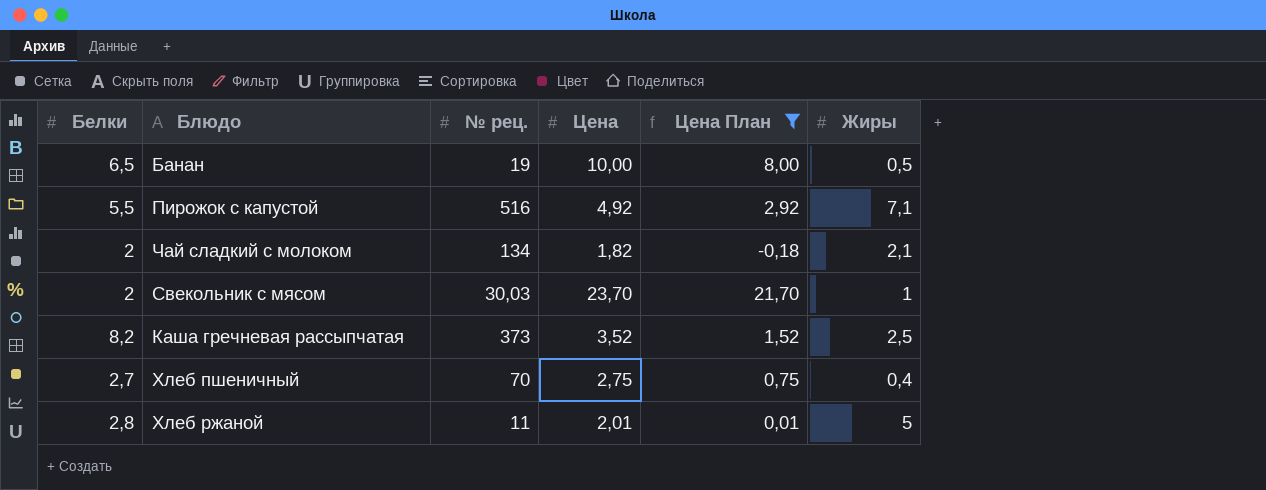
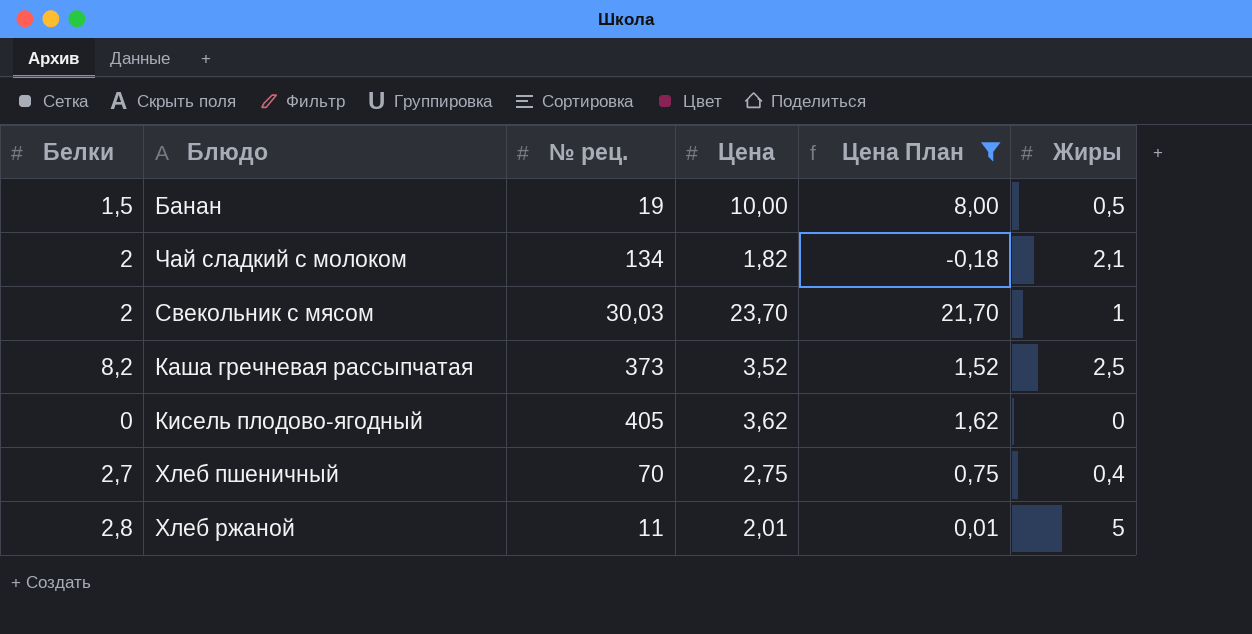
row Пирожок с капустой: 5,5 | 516 | 4,92 | 2,92 | 7,1 -> none
Банан | Белки: 6,5 -> 1,5
row Кисель плодово-ягодный: none -> 0 | 405 | 3,62 | 1,62 | 0

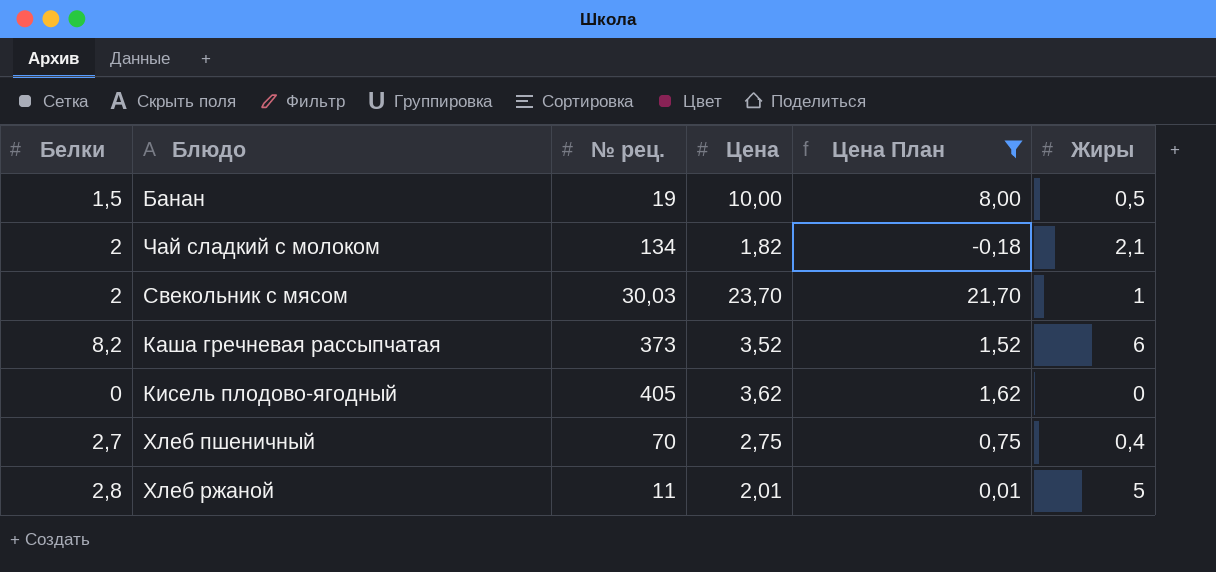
Каша гречневая рассыпчатая | Жиры: 2,5 -> 6

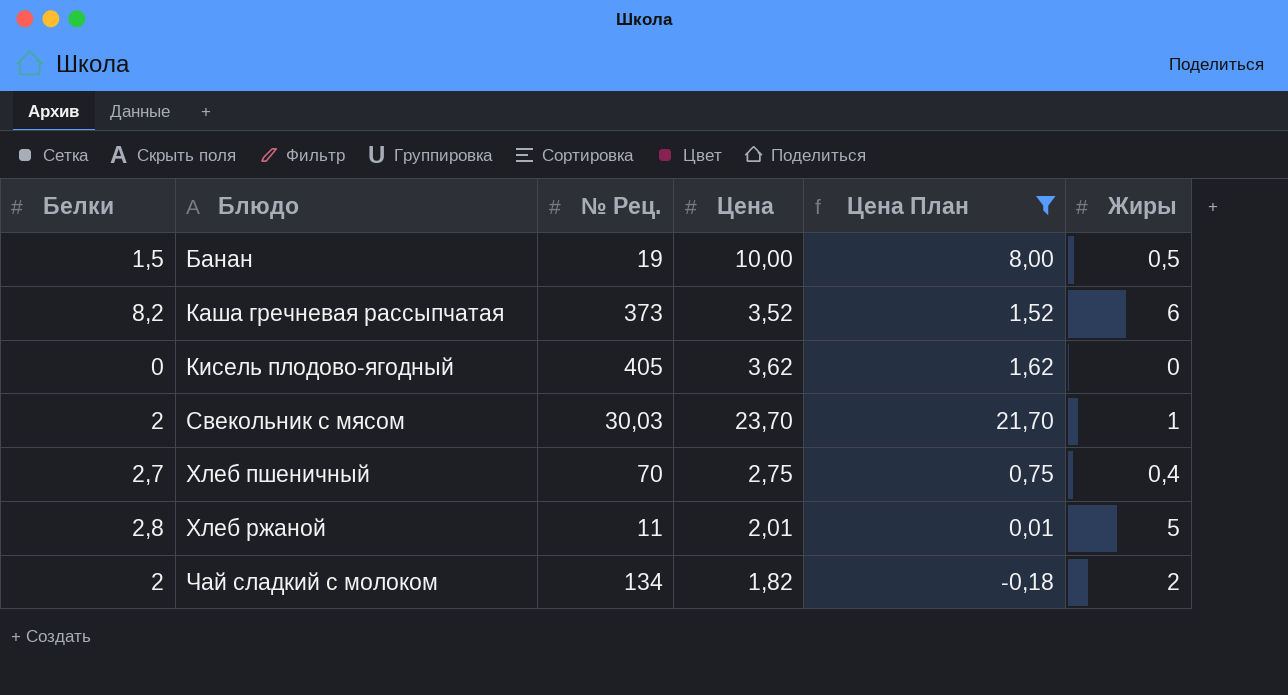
row order: none -> Блюдо ascending
column name: № рец. -> № Рец.
Чай сладкий с молоком | Жиры: 2,1 -> 2

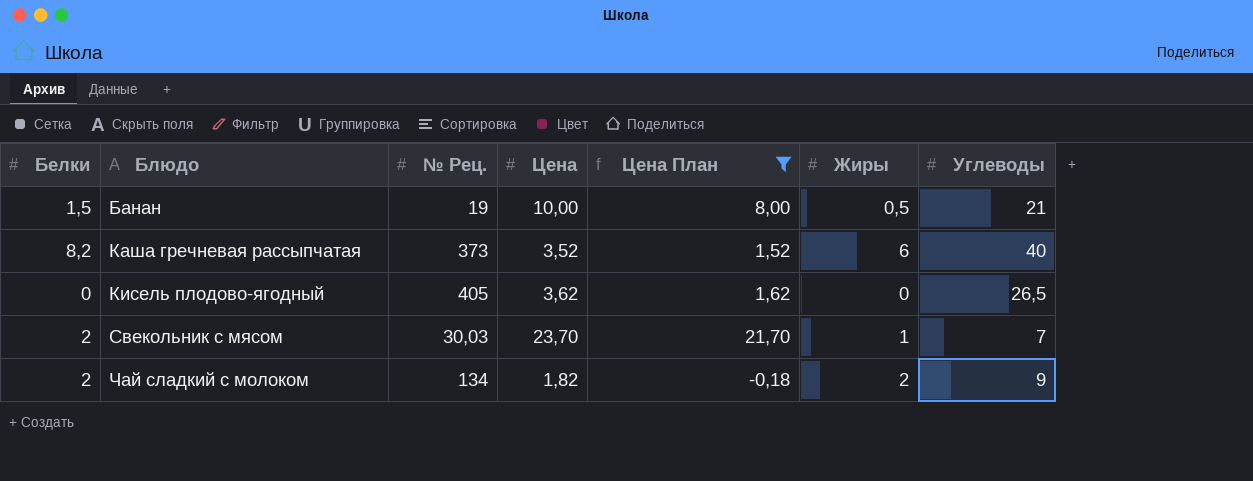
column Углеводы | position: none -> 7
row Хлеб пшеничный: 2,7 | 70 | 2,75 | 0,75 | 0,4 -> none
row Хлеб ржаной: 2,8 | 11 | 2,01 | 0,01 | 5 -> none

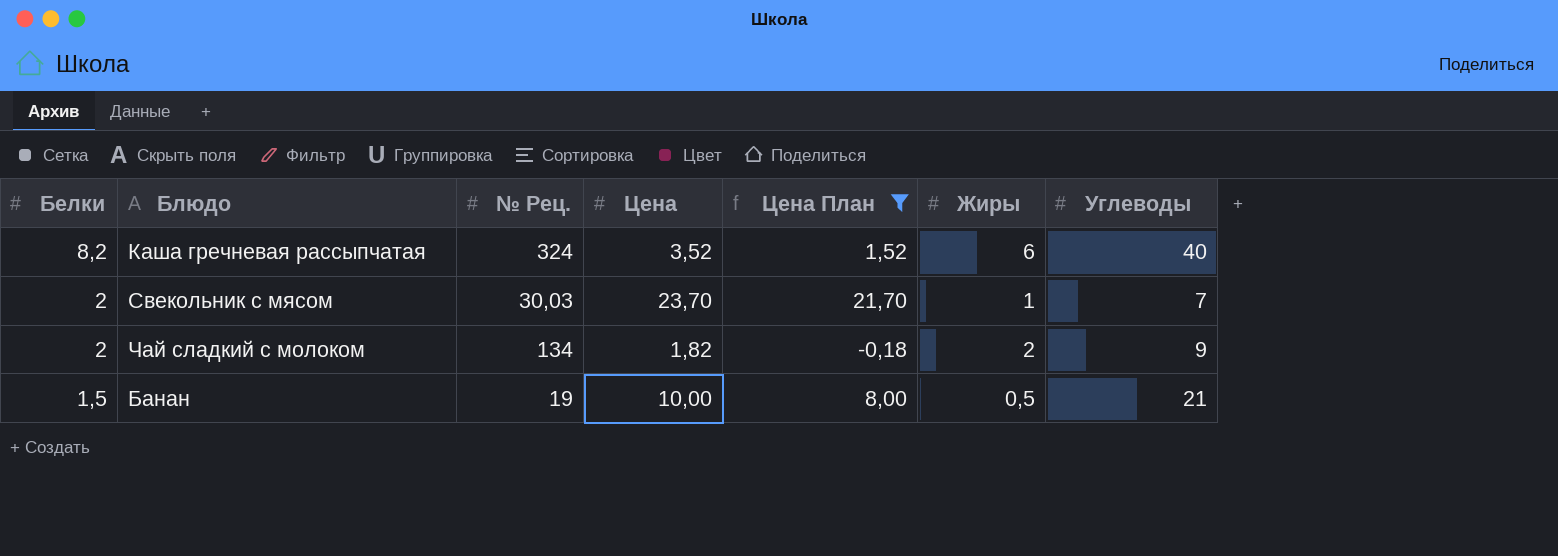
row order: Блюдо ascending -> Белки descending
row Кисель плодово-ягодный: 0 | 405 | 3,62 | 1,62 | 0 | 26,5 -> none
Каша гречневая рассыпчатая | № Рец.: 373 -> 324

